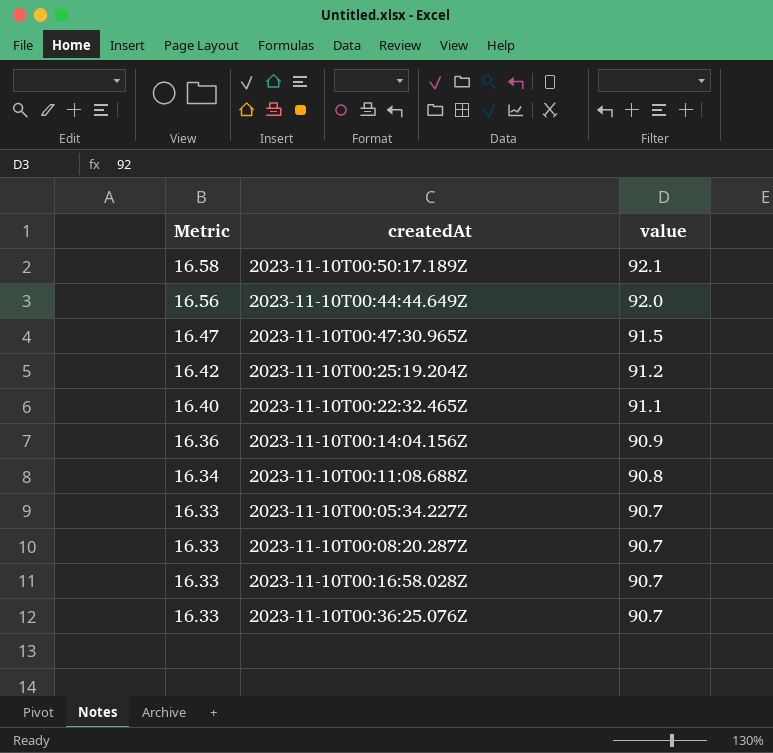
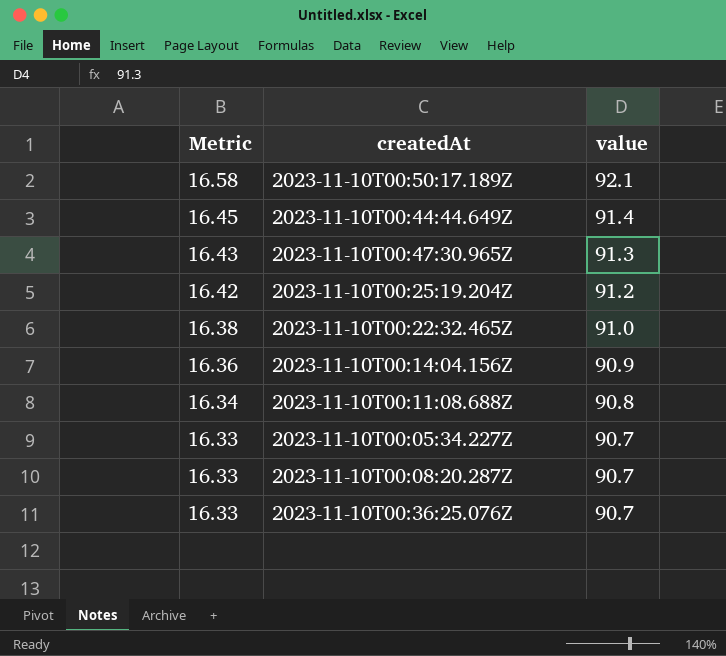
row 2023-11-10T00:16:58.028Z: 16.33 | 90.7 -> none
2023-11-10T00:44:44.649Z | Metric: 16.56 -> 16.45
2023-11-10T00:44:44.649Z | value: 92.0 -> 91.4
2023-11-10T00:47:30.965Z | Metric: 16.47 -> 16.43
2023-11-10T00:47:30.965Z | value: 91.5 -> 91.3
2023-11-10T00:22:32.465Z | Metric: 16.40 -> 16.38
2023-11-10T00:22:32.465Z | value: 91.1 -> 91.0

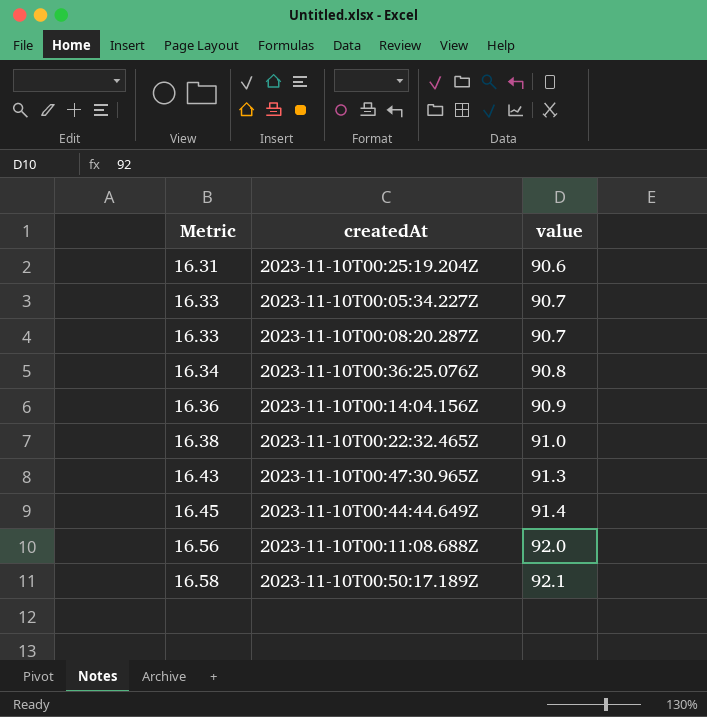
row order: Metric descending -> Metric ascending
2023-11-10T00:25:19.204Z | Metric: 16.42 -> 16.31
2023-11-10T00:25:19.204Z | value: 91.2 -> 90.6
2023-11-10T00:36:25.076Z | Metric: 16.33 -> 16.34
2023-11-10T00:36:25.076Z | value: 90.7 -> 90.8
2023-11-10T00:11:08.688Z | Metric: 16.34 -> 16.56
2023-11-10T00:11:08.688Z | value: 90.8 -> 92.0

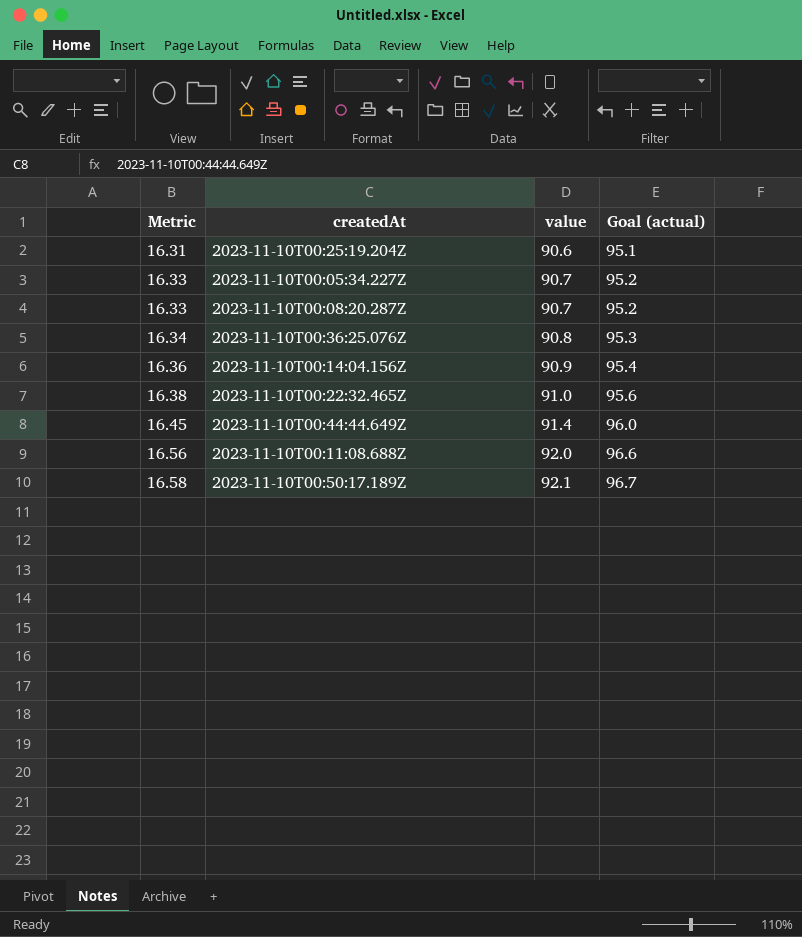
column Goal (actual) | formula: none -> [value] * 1.05
row 2023-11-10T00:47:30.965Z: 16.43 | 91.3 -> none

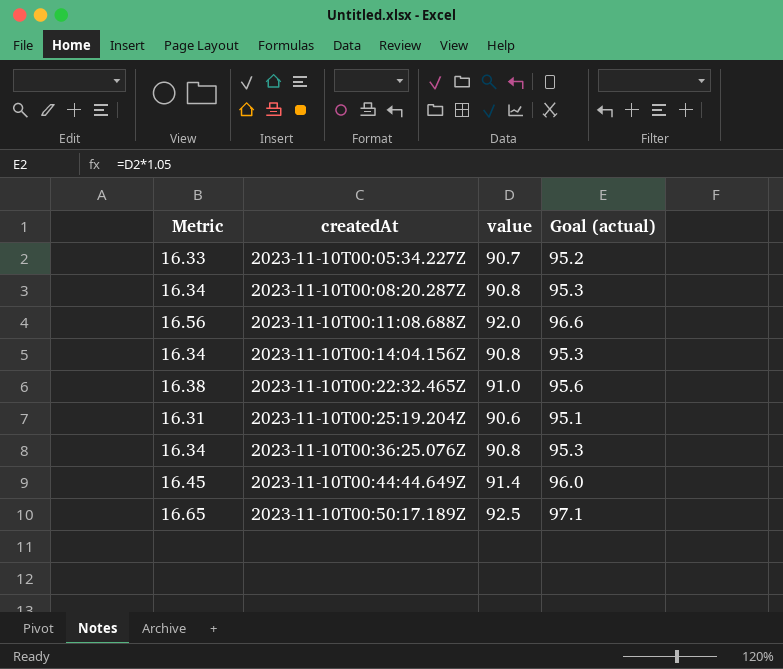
row order: Metric ascending -> createdAt ascending
2023-11-10T00:08:20.287Z | Metric: 16.33 -> 16.34
2023-11-10T00:08:20.287Z | value: 90.7 -> 90.8
2023-11-10T00:08:20.287Z | Goal (actual): 95.2 -> 95.3
2023-11-10T00:14:04.156Z | Metric: 16.36 -> 16.34
2023-11-10T00:14:04.156Z | value: 90.9 -> 90.8
2023-11-10T00:14:04.156Z | Goal (actual): 95.4 -> 95.3
2023-11-10T00:50:17.189Z | Metric: 16.58 -> 16.65
2023-11-10T00:50:17.189Z | value: 92.1 -> 92.5
2023-11-10T00:50:17.189Z | Goal (actual): 96.7 -> 97.1

